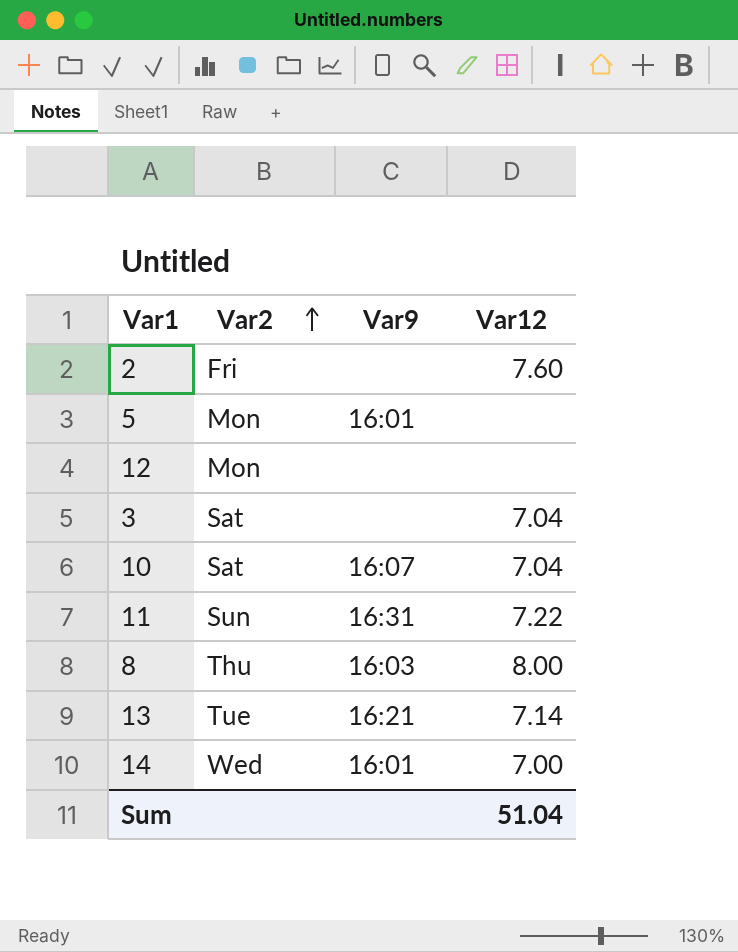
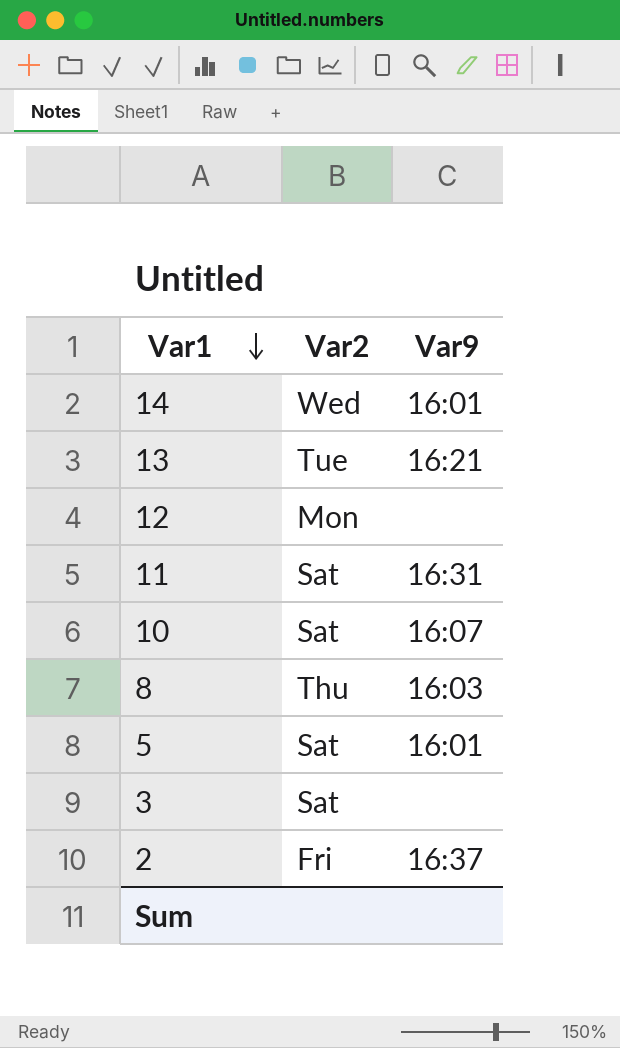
row order: Var2 ascending -> Var1 descending
column Var12 | position: 4 -> none
11 | Var2: Sun -> Sat
5 | Var2: Mon -> Sat
2 | Var9: none -> 16:37

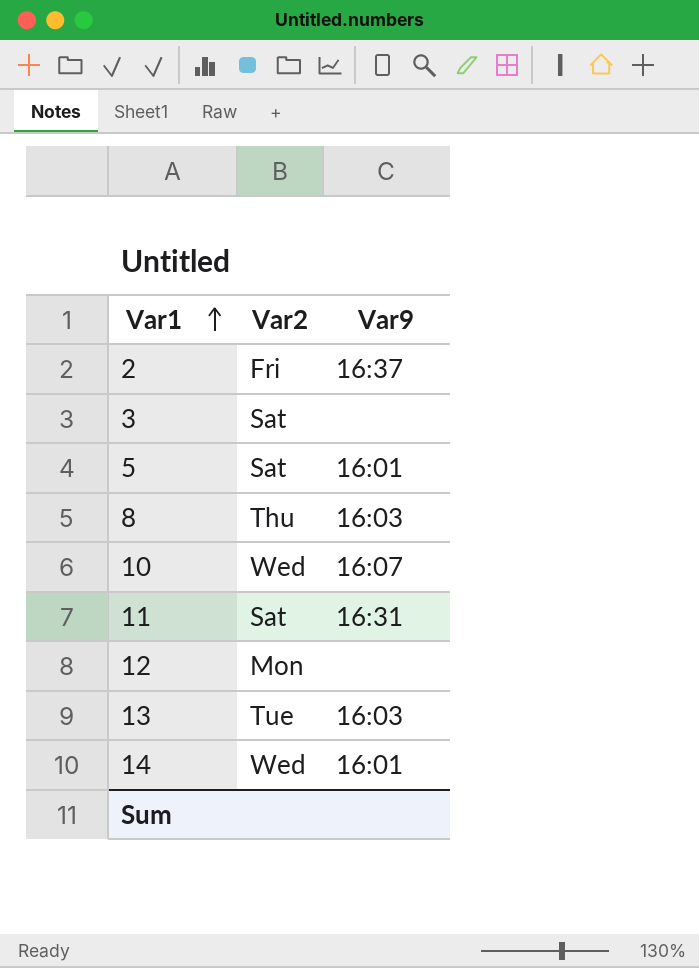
row order: Var1 descending -> Var1 ascending
10 | Var2: Sat -> Wed
13 | Var9: 16:21 -> 16:03

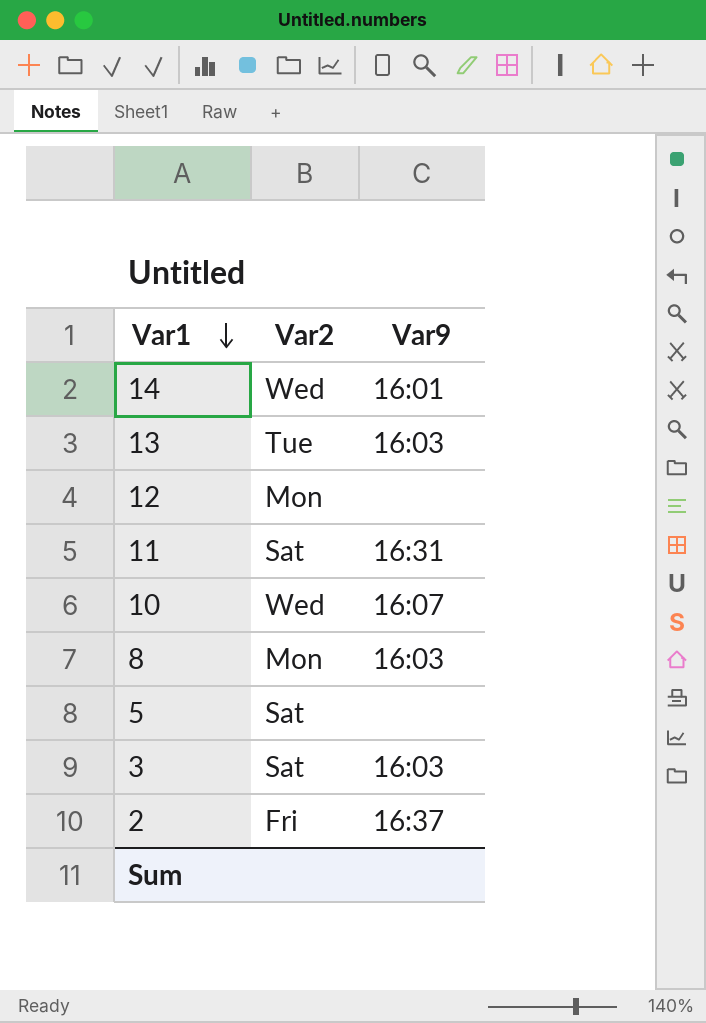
row order: Var1 ascending -> Var1 descending
8 | Var2: Thu -> Mon
5 | Var9: 16:01 -> none
3 | Var9: none -> 16:03

